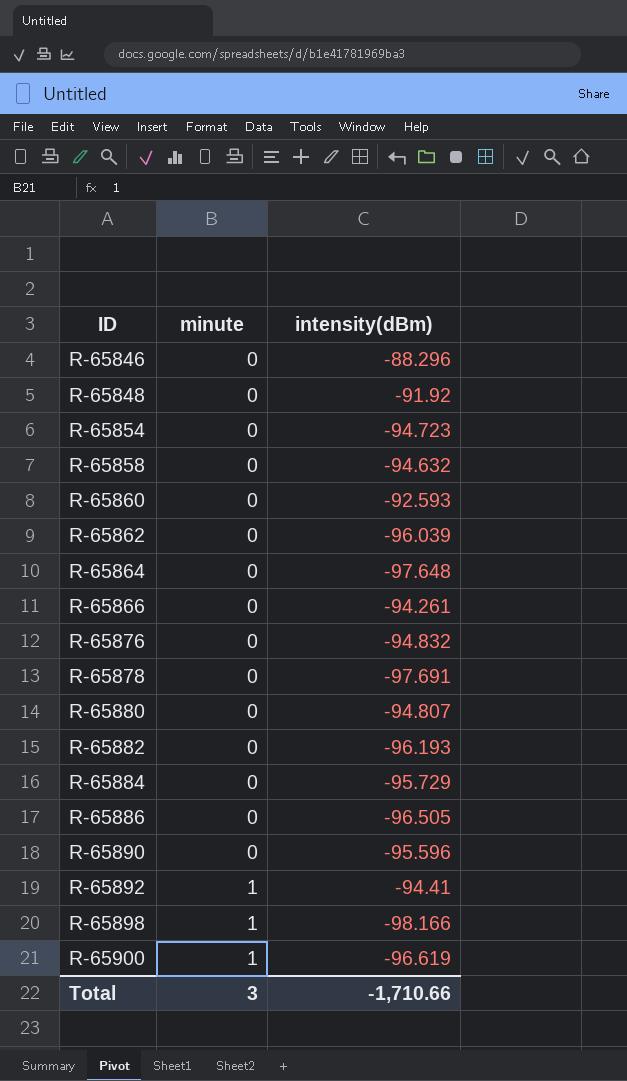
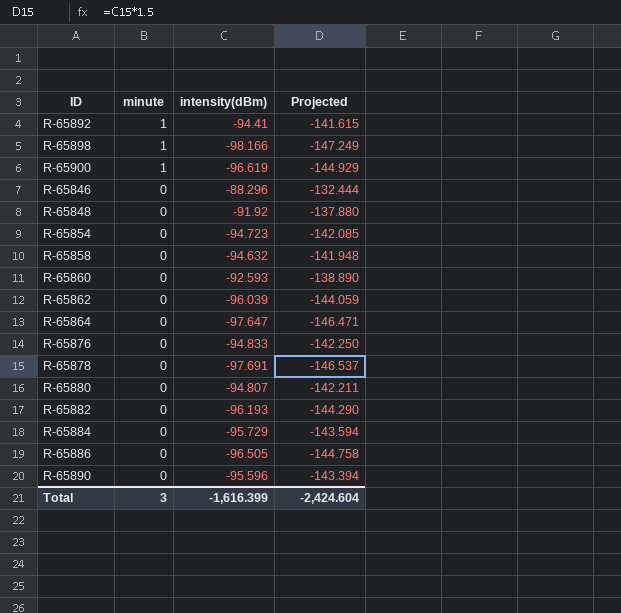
row order: ID ascending -> minute descending
column Projected | formula: none -> [intensity(dBm)] * 1.5
row R-65866: 0 | -94.261 -> none
R-65864 | intensity(dBm): -97.648 -> -97.647
R-65876 | intensity(dBm): -94.832 -> -94.833
Total | intensity(dBm): -1,710.66 -> -1,616.399

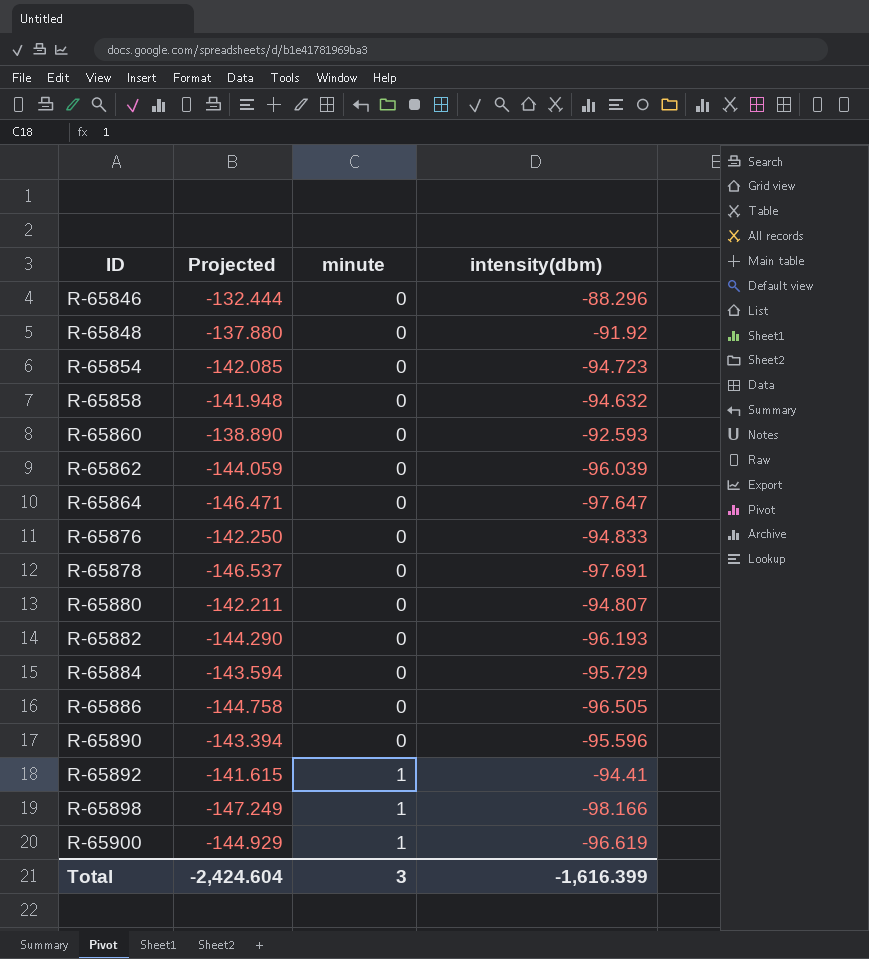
row order: minute descending -> ID ascending
column Projected | position: 4 -> 2
column name: intensity(dBm) -> intensity(dbm)

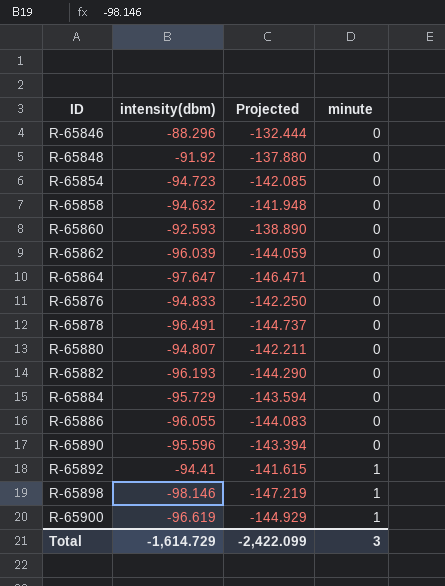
column intensity(dbm) | position: 4 -> 2
R-65878 | intensity(dbm): -97.691 -> -96.491
R-65878 | Projected: -146.537 -> -144.737
R-65886 | intensity(dbm): -96.505 -> -96.055
R-65886 | Projected: -144.758 -> -144.083
R-65898 | intensity(dbm): -98.166 -> -98.146
R-65898 | Projected: -147.249 -> -147.219
Total | intensity(dbm): -1,616.399 -> -1,614.729
Total | Projected: -2,424.604 -> -2,422.099

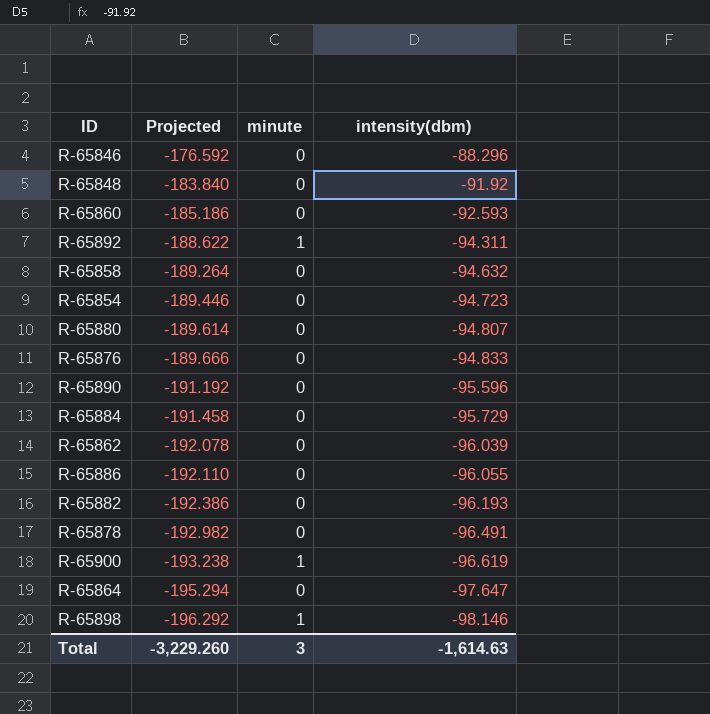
row order: ID ascending -> Projected descending
column Projected | formula: [intensity(dbm)] * 1.5 -> [intensity(dbm)] * 2
column intensity(dbm) | position: 2 -> 4
R-65892 | intensity(dbm): -94.41 -> -94.311
Total | Projected: -2,422.099 -> -3,229.260
Total | intensity(dbm): -1,614.729 -> -1,614.63

